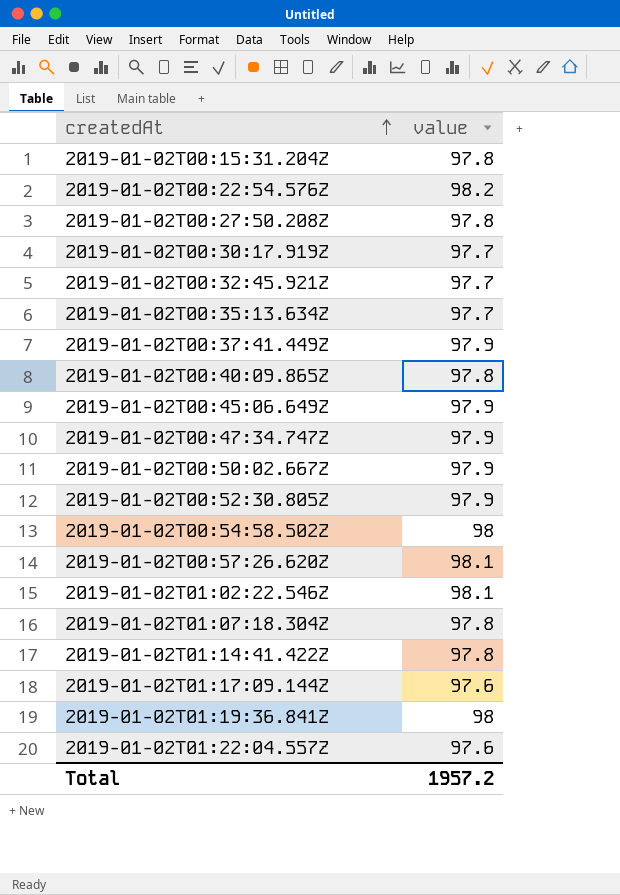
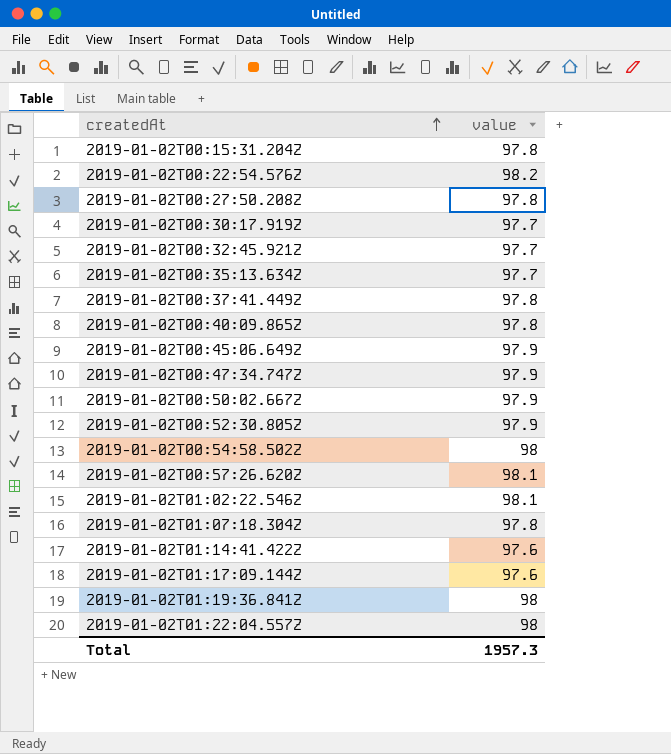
2019-01-02T00:37:41.449Z | value: 97.9 -> 97.8
2019-01-02T01:14:41.422Z | value: 97.8 -> 97.6
2019-01-02T01:22:04.557Z | value: 97.6 -> 98
Total | value: 1957.2 -> 1957.3

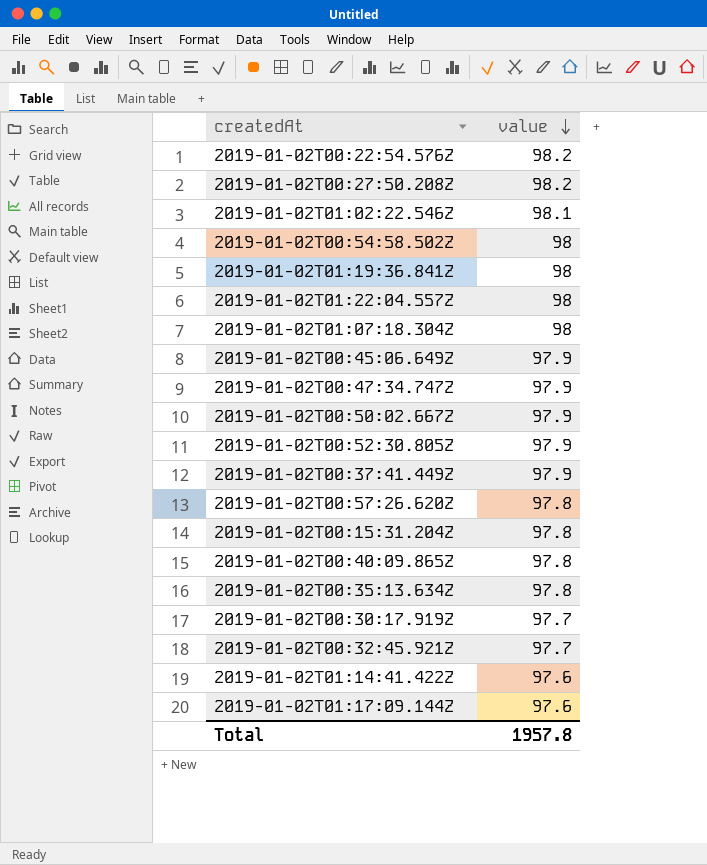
row order: createdAt ascending -> value descending
2019-01-02T00:27:50.208Z | value: 97.8 -> 98.2
2019-01-02T01:07:18.304Z | value: 97.8 -> 98
2019-01-02T00:37:41.449Z | value: 97.8 -> 97.9
2019-01-02T00:57:26.620Z | value: 98.1 -> 97.8
2019-01-02T00:35:13.634Z | value: 97.7 -> 97.8
Total | value: 1957.3 -> 1957.8

